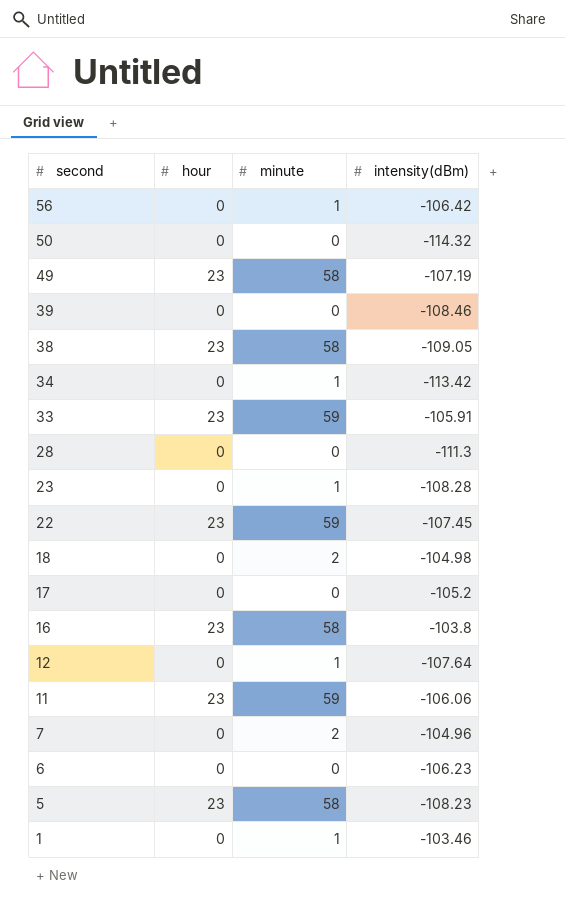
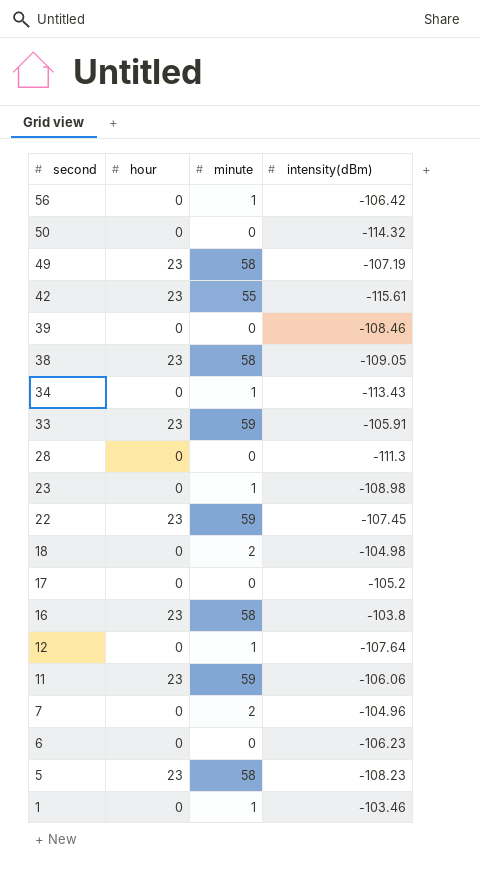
row 42: none -> 23 | 55 | -115.61
34 | intensity(dBm): -113.42 -> -113.43
23 | intensity(dBm): -108.28 -> -108.98

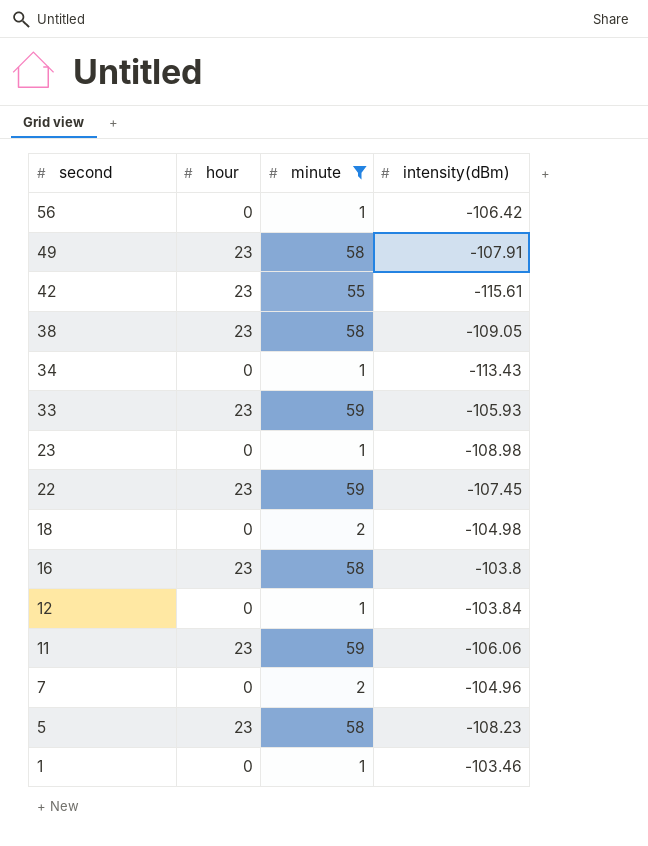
filter: none -> minute != 0
49 | intensity(dBm): -107.19 -> -107.91
33 | intensity(dBm): -105.91 -> -105.93
12 | intensity(dBm): -107.64 -> -103.84

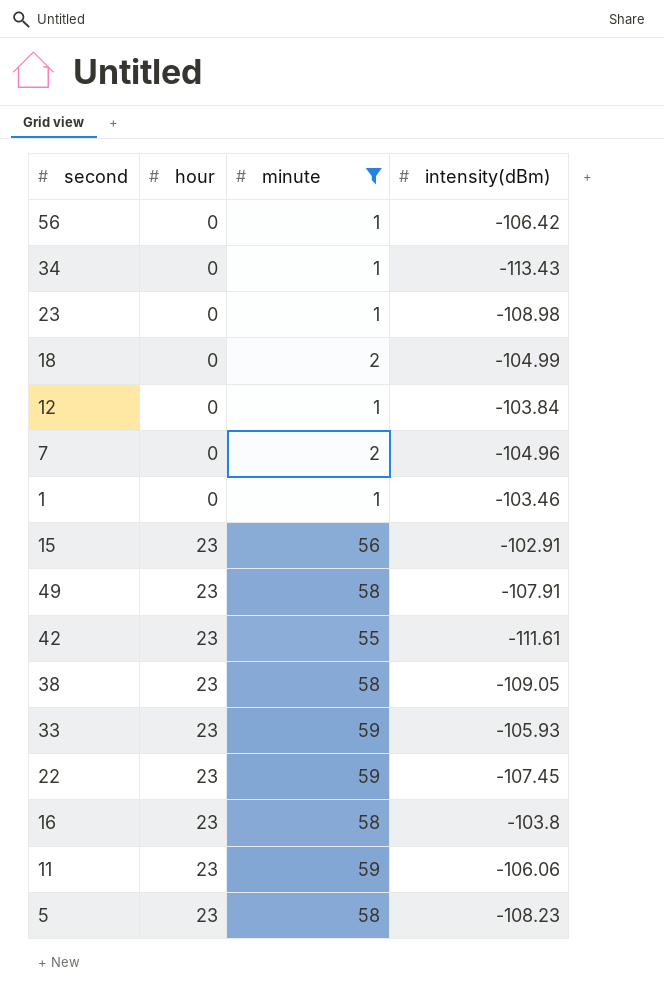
row order: second descending -> hour ascending
18 | intensity(dBm): -104.98 -> -104.99
row 15: none -> 23 | 56 | -102.91
42 | intensity(dBm): -115.61 -> -111.61

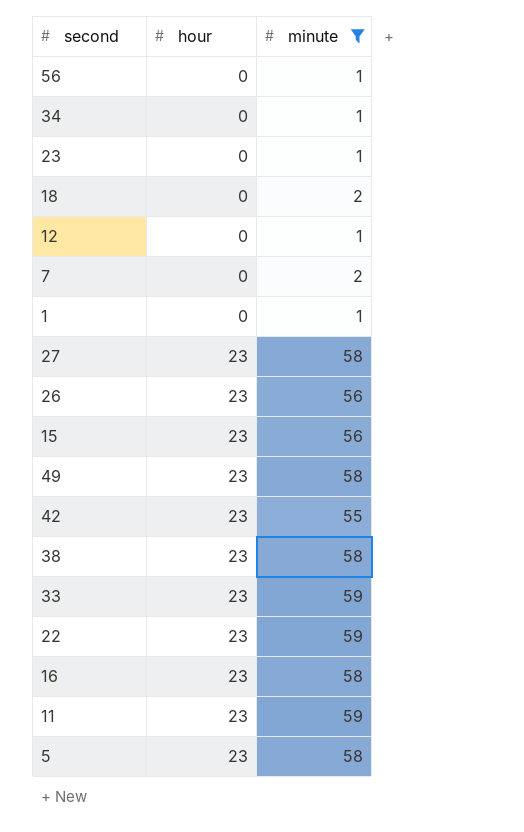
column intensity(dBm) | position: 4 -> none
row 27: none -> 23 | 58
row 26: none -> 23 | 56

